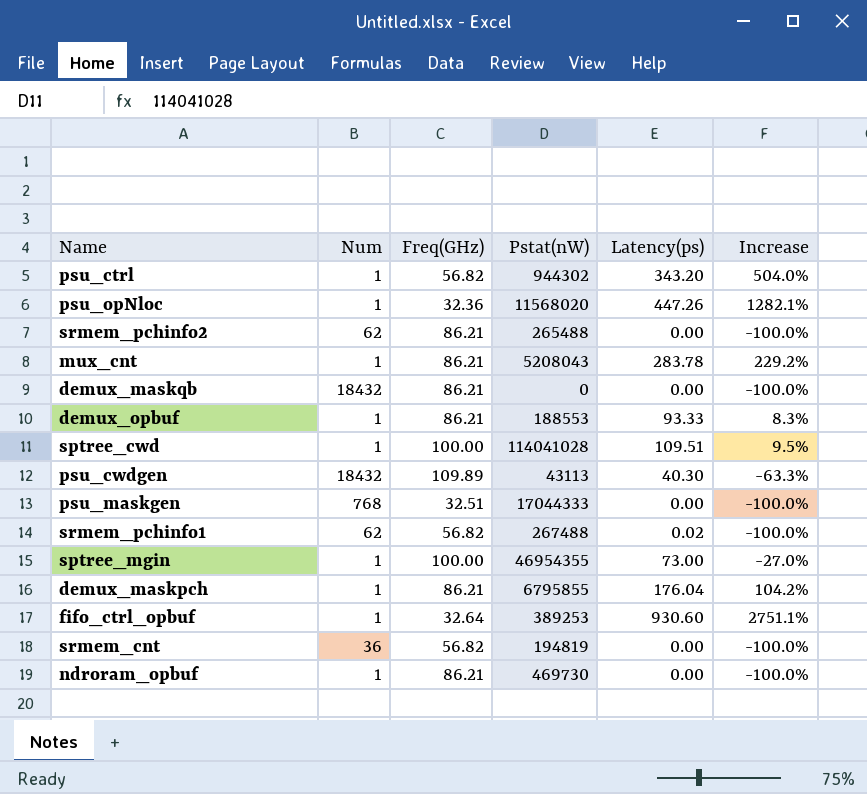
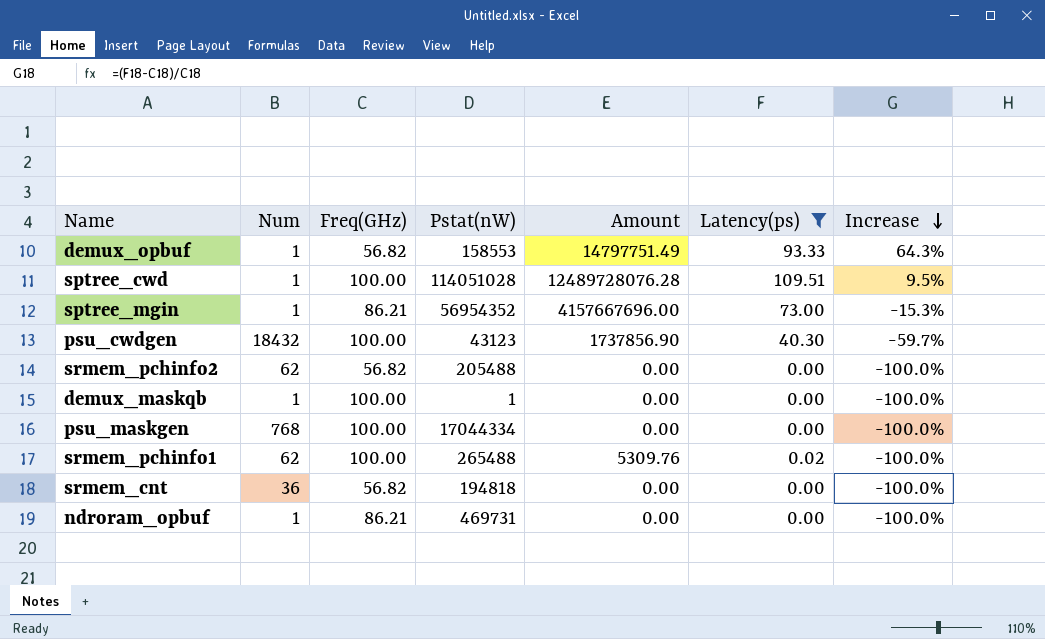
filter: none -> Latency(ps) <= 109.51
row order: none -> Increase descending
column Amount | formula: none -> [Pstat(nW)] * [Latency(ps)]
demux_opbuf | Freq(GHz): 86.21 -> 56.82
demux_opbuf | Pstat(nW): 188553 -> 158553
demux_opbuf | Increase: 8.3% -> 64.3%
sptree_cwd | Pstat(nW): 114041028 -> 114051028
sptree_mgin | Freq(GHz): 100.00 -> 86.21
sptree_mgin | Pstat(nW): 46954355 -> 56954352
sptree_mgin | Increase: -27.0% -> -15.3%
psu_cwdgen | Freq(GHz): 109.89 -> 100.00
psu_cwdgen | Pstat(nW): 43113 -> 43123
psu_cwdgen | Increase: -63.3% -> -59.7%
srmem_pchinfo2 | Freq(GHz): 86.21 -> 56.82
srmem_pchinfo2 | Pstat(nW): 265488 -> 205488
demux_maskqb | Num: 18432 -> 1
demux_maskqb | Freq(GHz): 86.21 -> 100.00
demux_maskqb | Pstat(nW): 0 -> 1
psu_maskgen | Freq(GHz): 32.51 -> 100.00
psu_maskgen | Pstat(nW): 17044333 -> 17044334
srmem_pchinfo1 | Freq(GHz): 56.82 -> 100.00
srmem_pchinfo1 | Pstat(nW): 267488 -> 265488
srmem_cnt | Pstat(nW): 194819 -> 194818
ndroram_opbuf | Pstat(nW): 469730 -> 469731

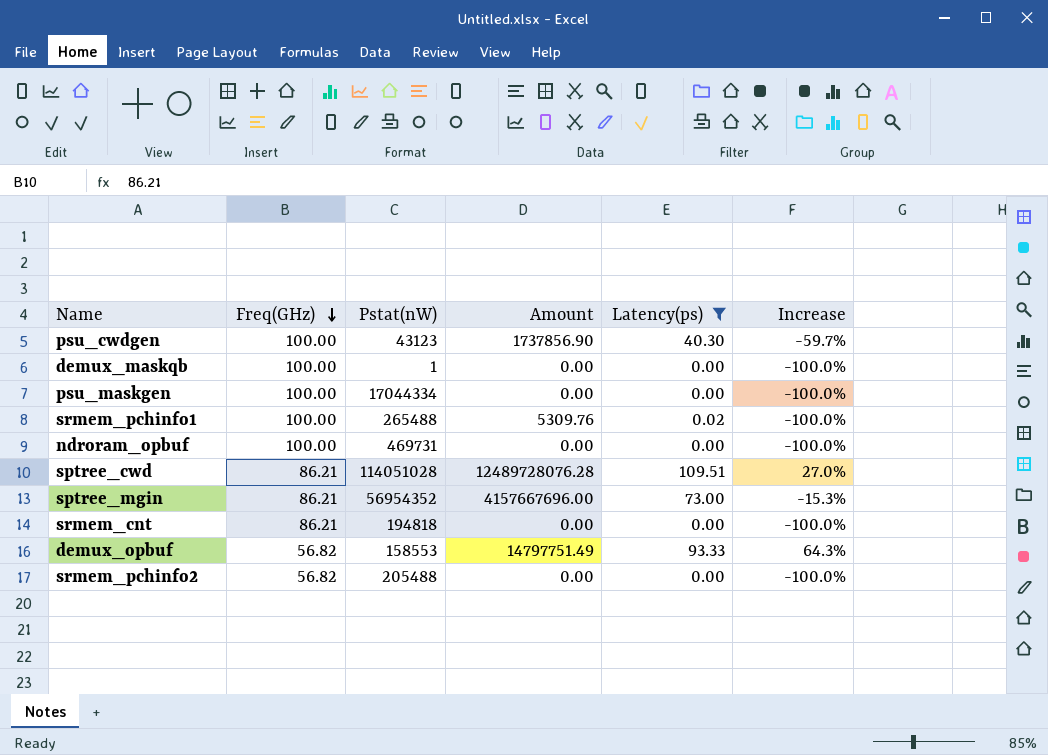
row order: Increase descending -> Freq(GHz) descending
column Num | position: 2 -> none
ndroram_opbuf | Freq(GHz): 86.21 -> 100.00
sptree_cwd | Freq(GHz): 100.00 -> 86.21
sptree_cwd | Increase: 9.5% -> 27.0%
srmem_cnt | Freq(GHz): 56.82 -> 86.21

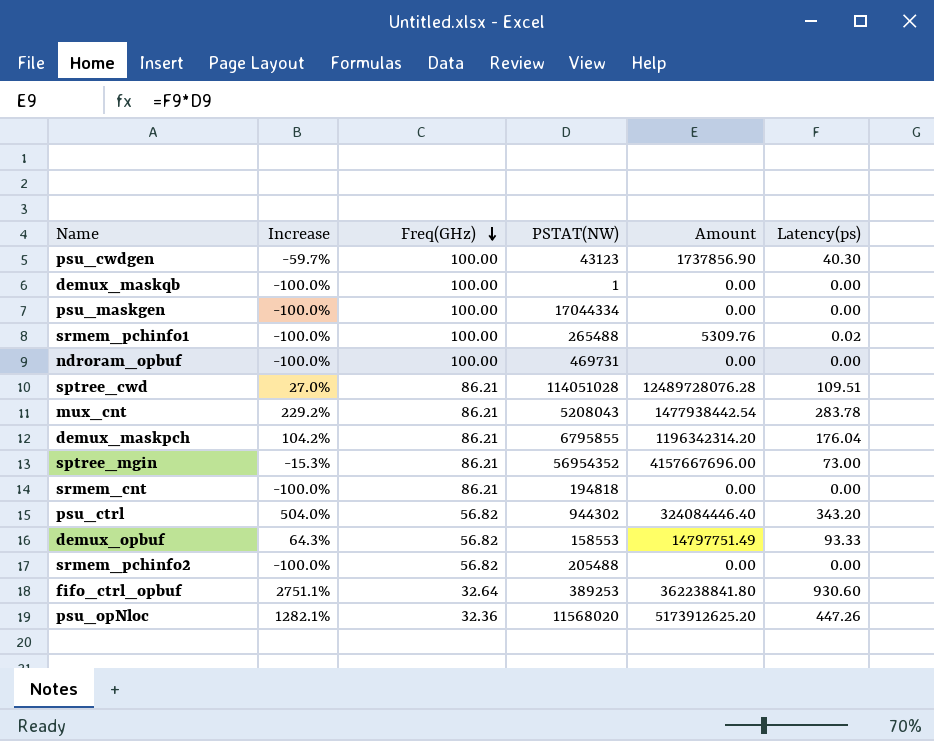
filter: Latency(ps) <= 109.51 -> none
column Increase | position: 6 -> 2
column name: Pstat(nW) -> PSTAT(NW)

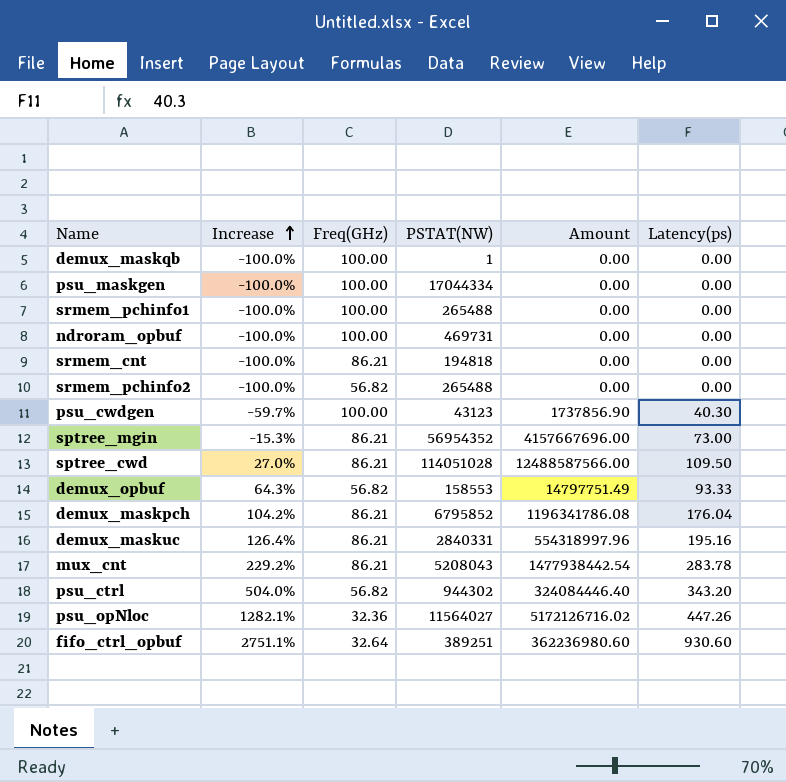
row order: Freq(GHz) descending -> Increase ascending
srmem_pchinfo1 | Amount: 5309.76 -> 0.00
srmem_pchinfo1 | Latency(ps): 0.02 -> 0.00
srmem_pchinfo2 | PSTAT(NW): 205488 -> 265488
sptree_cwd | Amount: 12489728076.28 -> 12488587566.00
sptree_cwd | Latency(ps): 109.51 -> 109.50
demux_maskpch | PSTAT(NW): 6795855 -> 6795852
demux_maskpch | Amount: 1196342314.20 -> 1196341786.08
row demux_maskuc: none -> 126.4% | 86.21 | 2840331 | 554318997.96 | 195.16
psu_opNloc | PSTAT(NW): 11568020 -> 11564027
psu_opNloc | Amount: 5173912625.20 -> 5172126716.02
fifo_ctrl_opbuf | PSTAT(NW): 389253 -> 389251
fifo_ctrl_opbuf | Amount: 362238841.80 -> 362236980.60

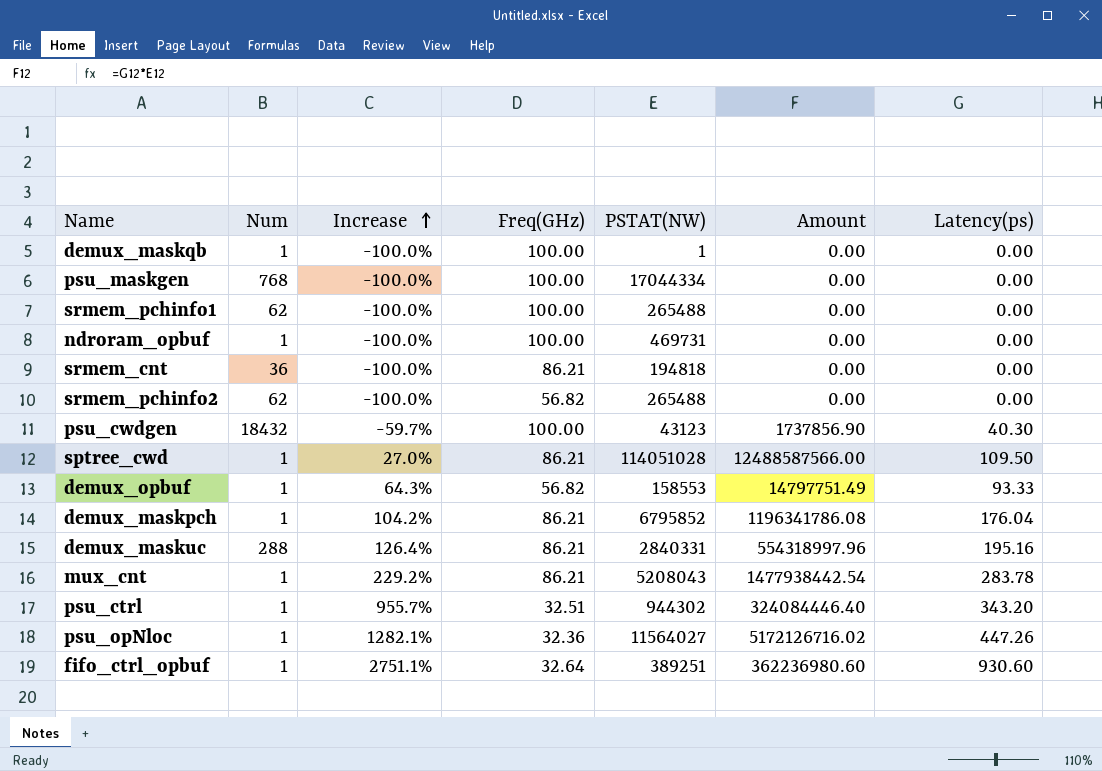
column Num | position: none -> 2
row sptree_mgin: -15.3% | 86.21 | 56954352 | 4157667696.00 | 73.00 -> none
psu_ctrl | Increase: 504.0% -> 955.7%
psu_ctrl | Freq(GHz): 56.82 -> 32.51

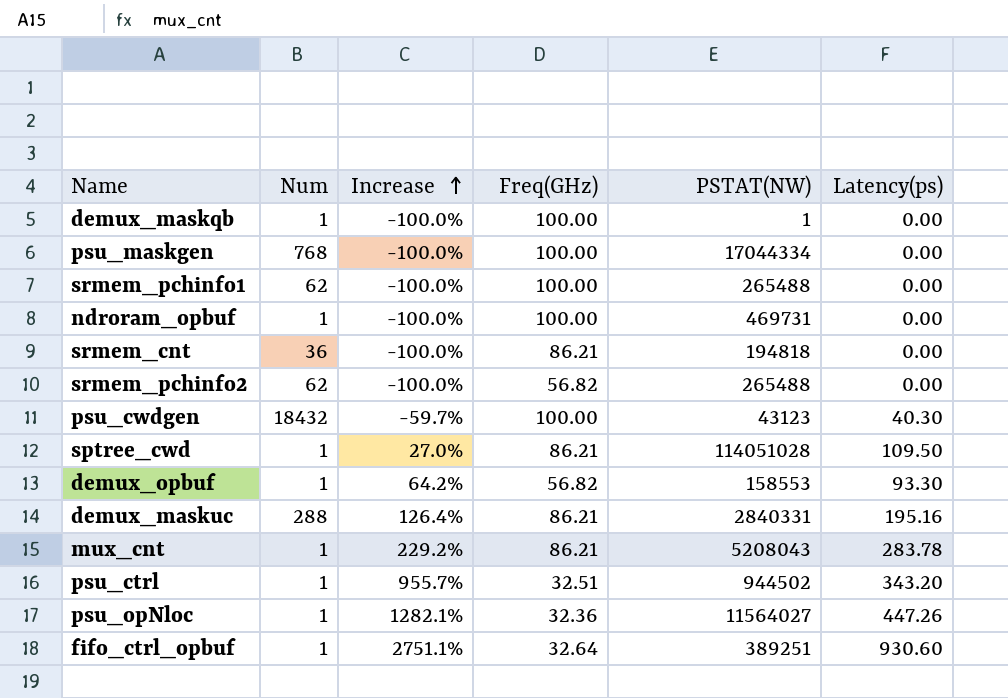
column Amount | formula: [PSTAT(NW)] * [Latency(ps)] -> none
row demux_maskpch: 1 | 104.2% | 86.21 | 6795852 | 1196341786.08 | 176.04 -> none
demux_opbuf | Increase: 64.3% -> 64.2%
demux_opbuf | Latency(ps): 93.33 -> 93.30
psu_ctrl | PSTAT(NW): 944302 -> 944502

